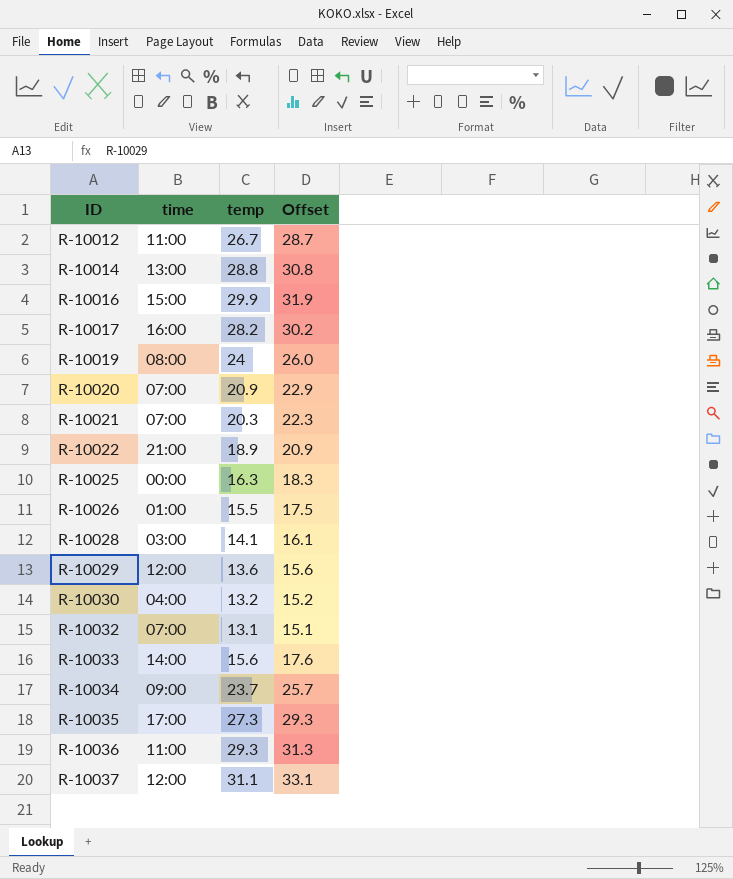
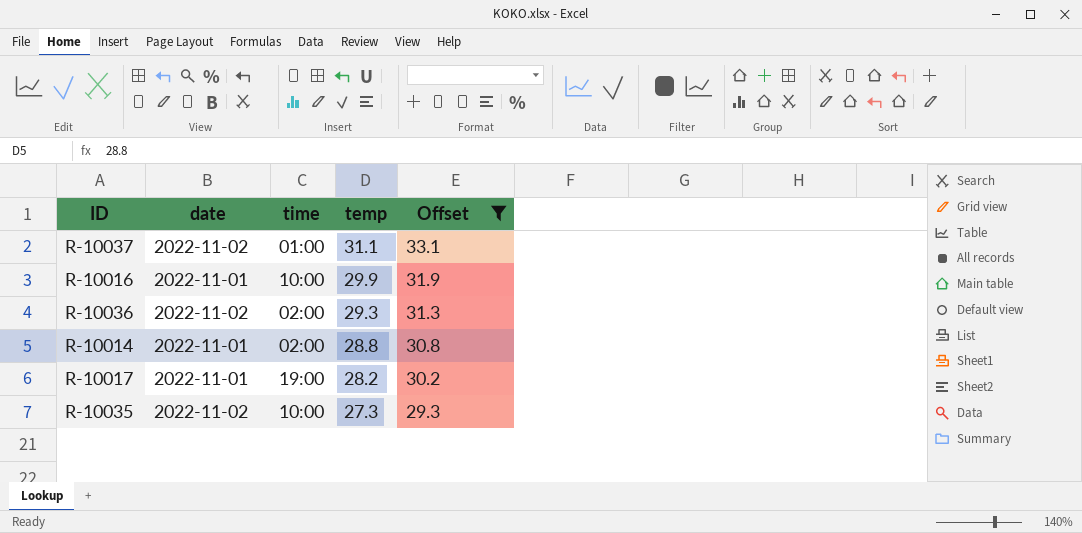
filter: none -> Offset >= 29.3
row order: ID ascending -> temp descending
column date | position: none -> 2
R-10037 | time: 12:00 -> 01:00
R-10016 | time: 15:00 -> 10:00
R-10036 | time: 11:00 -> 02:00
R-10014 | time: 13:00 -> 02:00
R-10017 | time: 16:00 -> 19:00
R-10035 | time: 17:00 -> 10:00

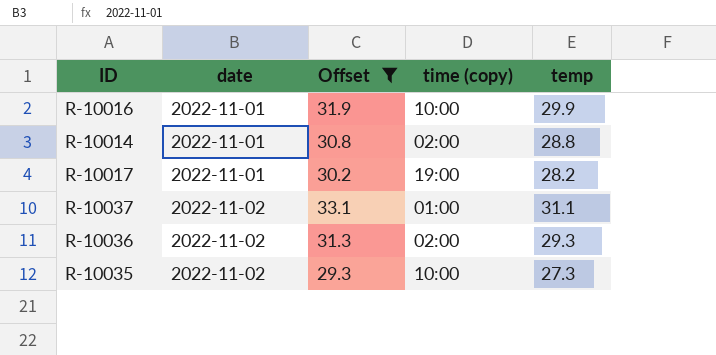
row order: temp descending -> date ascending
column Offset | position: 5 -> 3
column name: time -> time (copy)

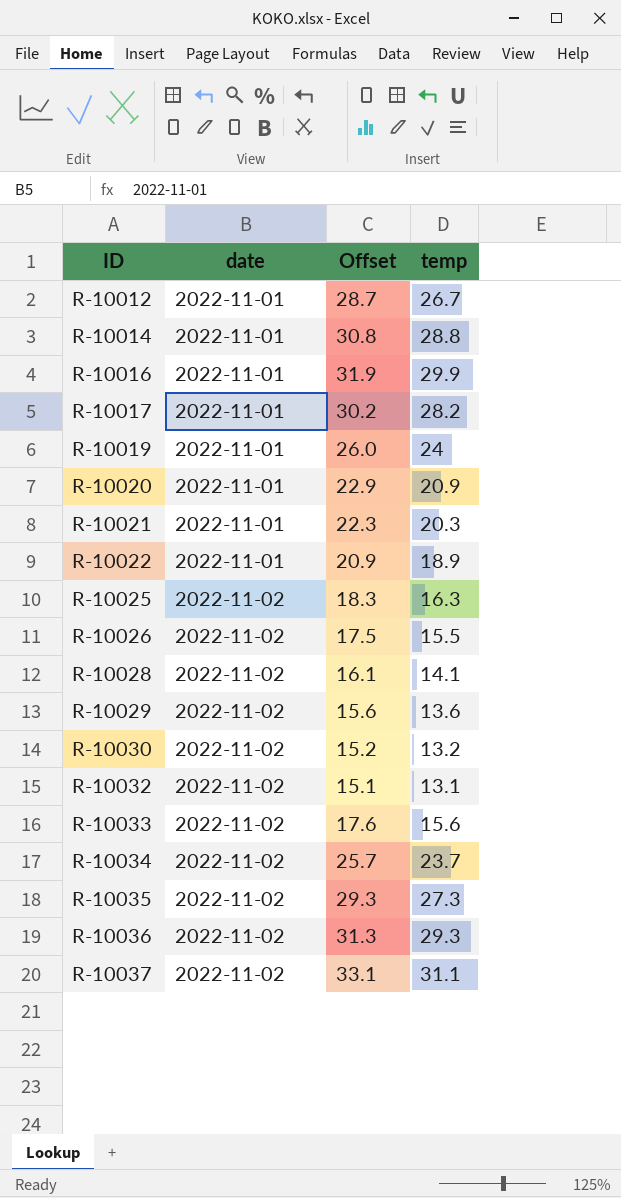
filter: Offset >= 29.3 -> none
row order: date ascending -> ID ascending
column time (copy) | position: 4 -> none

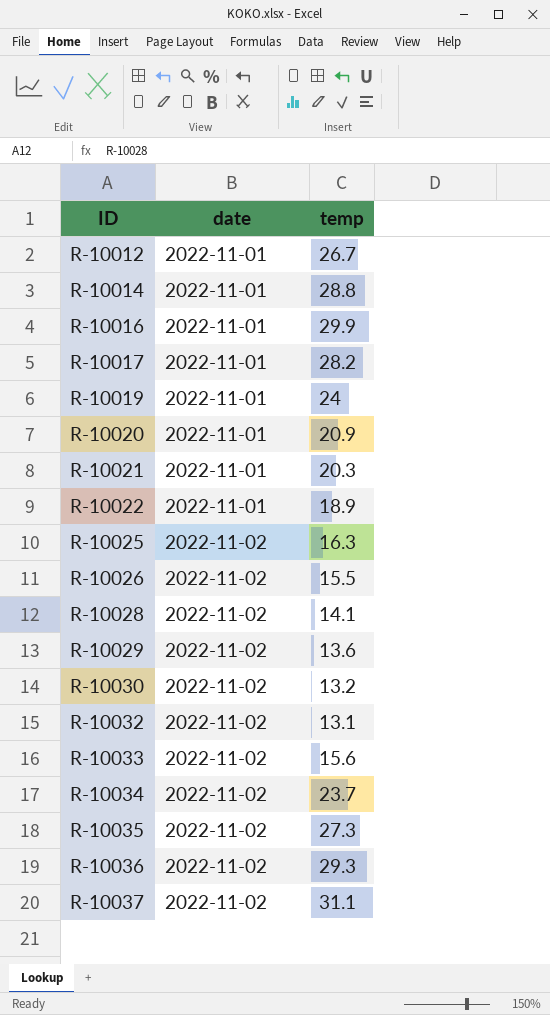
column Offset | formula: [temp] + 2 -> none

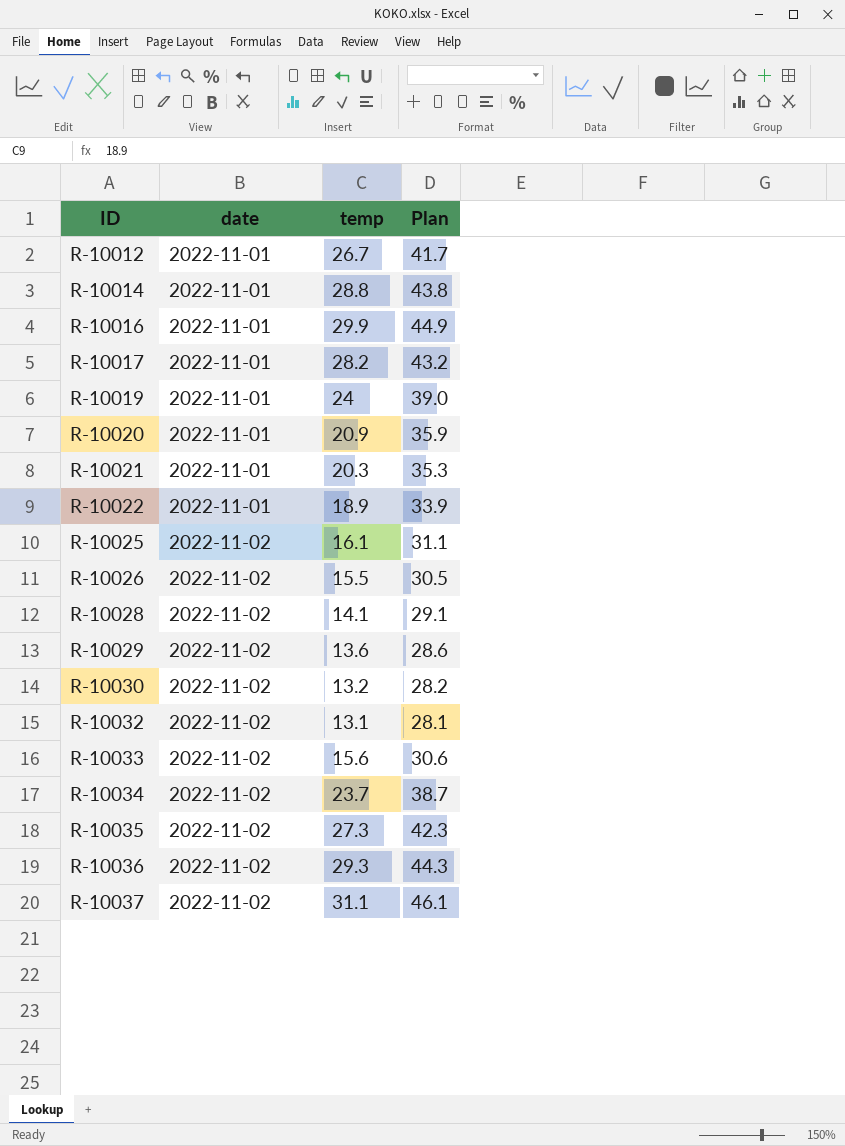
column Plan | formula: none -> [temp] + 15
R-10025 | temp: 16.3 -> 16.1

